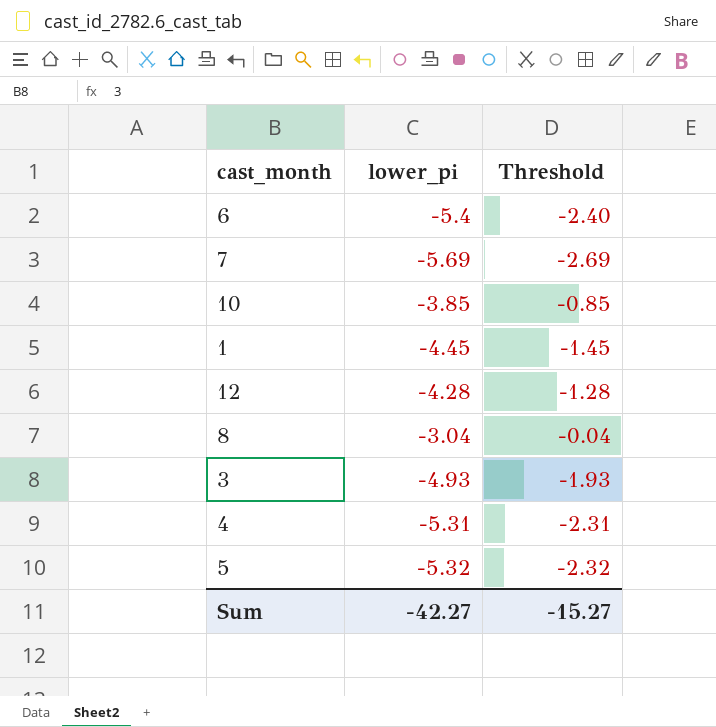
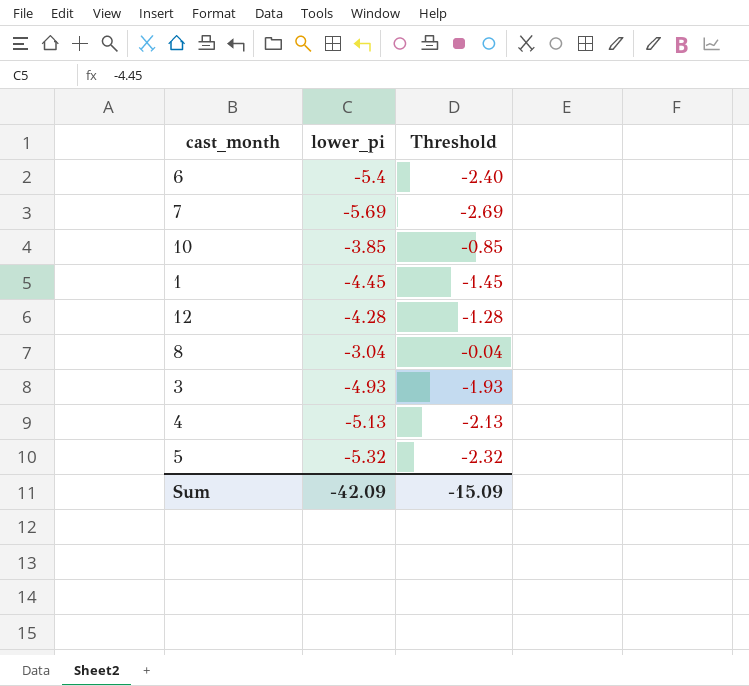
4 | lower_pi: -5.31 -> -5.13
4 | Threshold: -2.31 -> -2.13
Sum | lower_pi: -42.27 -> -42.09
Sum | Threshold: -15.27 -> -15.09

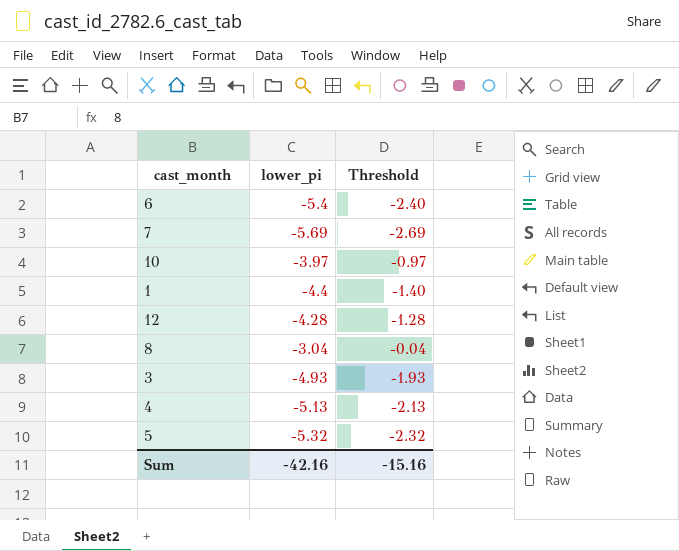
10 | lower_pi: -3.85 -> -3.97
10 | Threshold: -0.85 -> -0.97
1 | lower_pi: -4.45 -> -4.4
1 | Threshold: -1.45 -> -1.40
Sum | lower_pi: -42.09 -> -42.16
Sum | Threshold: -15.09 -> -15.16

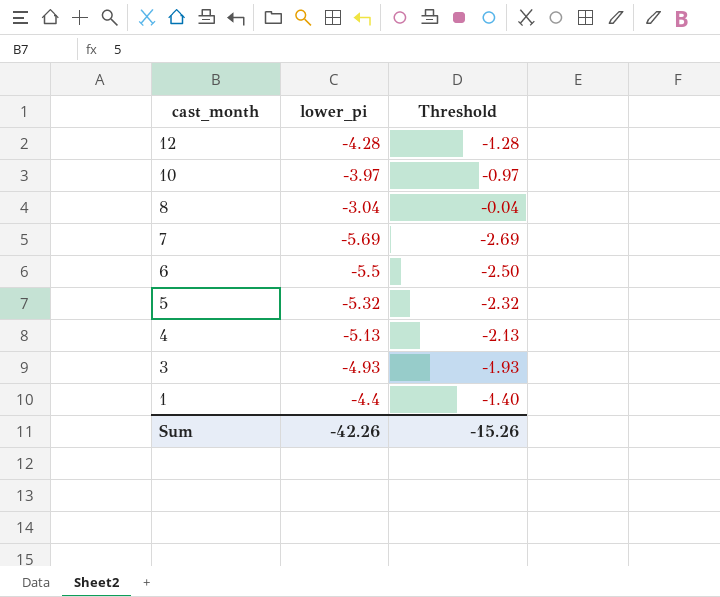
row order: none -> cast_month descending
6 | lower_pi: -5.4 -> -5.5
6 | Threshold: -2.40 -> -2.50
Sum | lower_pi: -42.16 -> -42.26
Sum | Threshold: -15.16 -> -15.26

